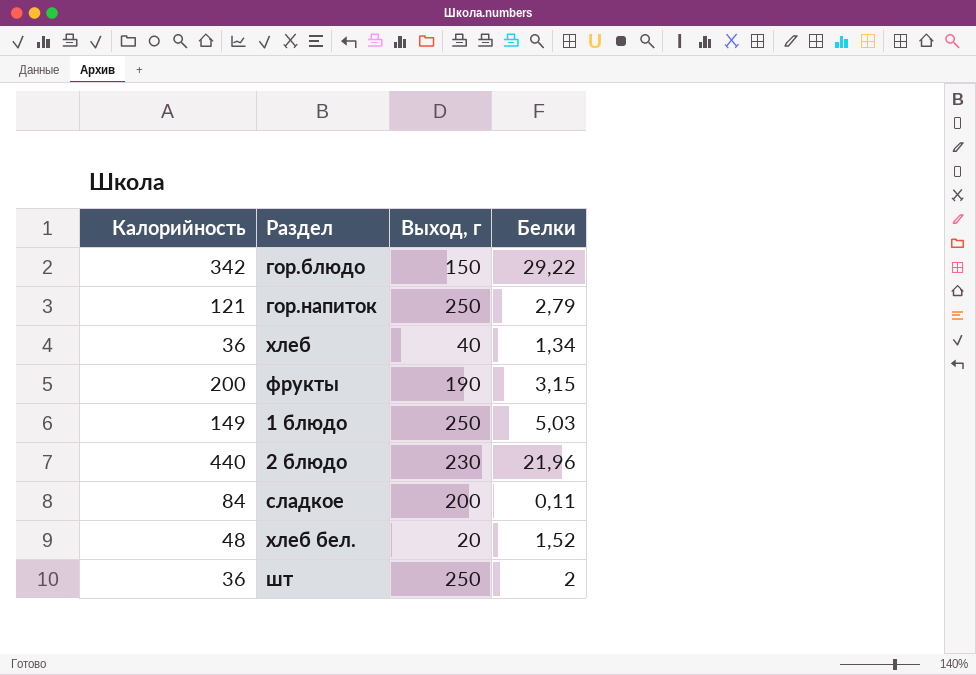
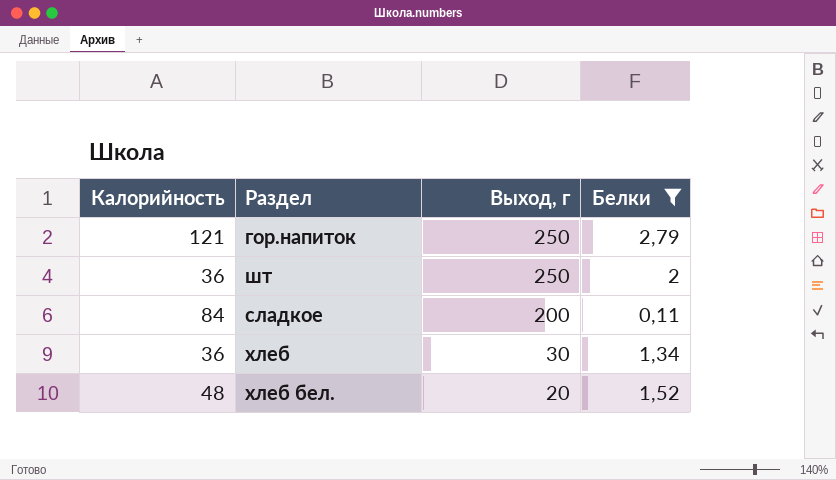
filter: none -> Белки <= 2,79
row order: none -> Выход, г descending
хлеб | Выход, г: 40 -> 30

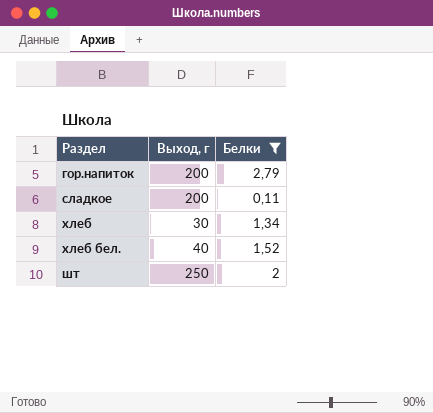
row order: Выход, г descending -> Раздел ascending
column Калорийность | position: 1 -> none
гор.напиток | Выход, г: 250 -> 200
хлеб бел. | Выход, г: 20 -> 40

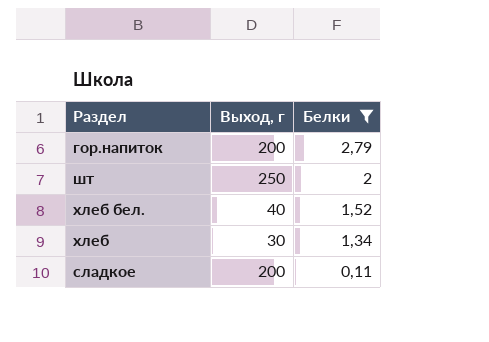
row order: Раздел ascending -> Белки descending

